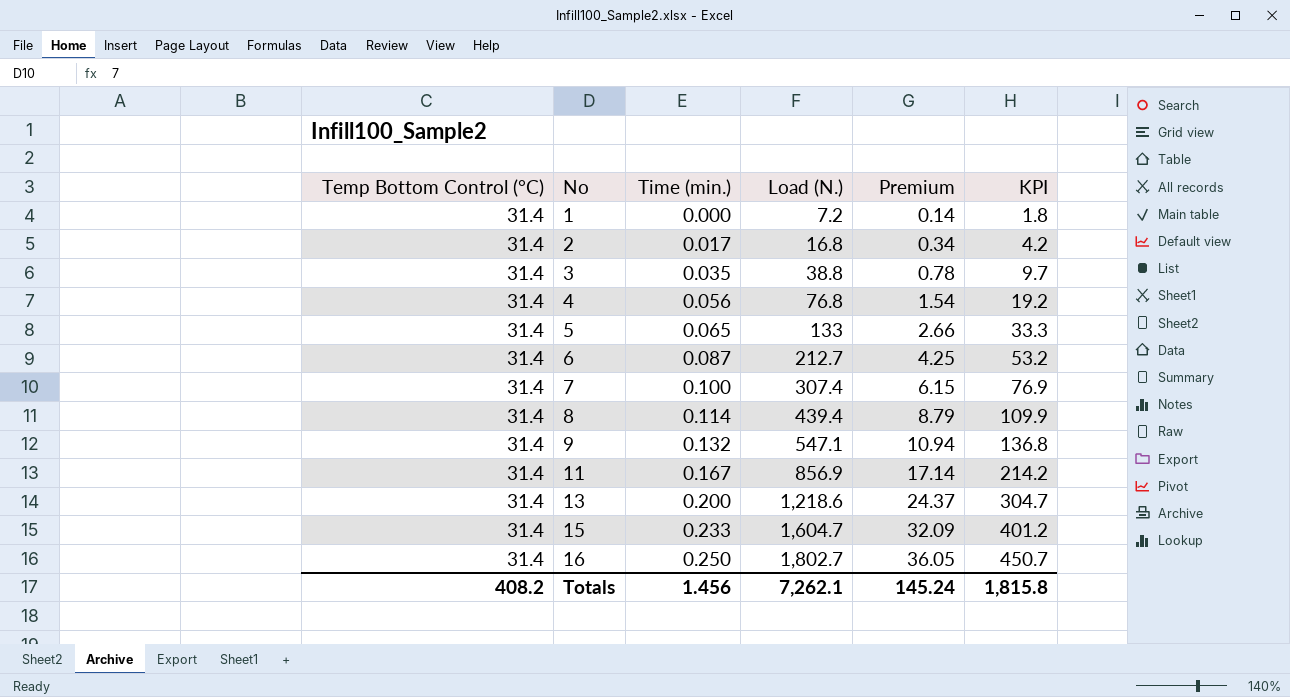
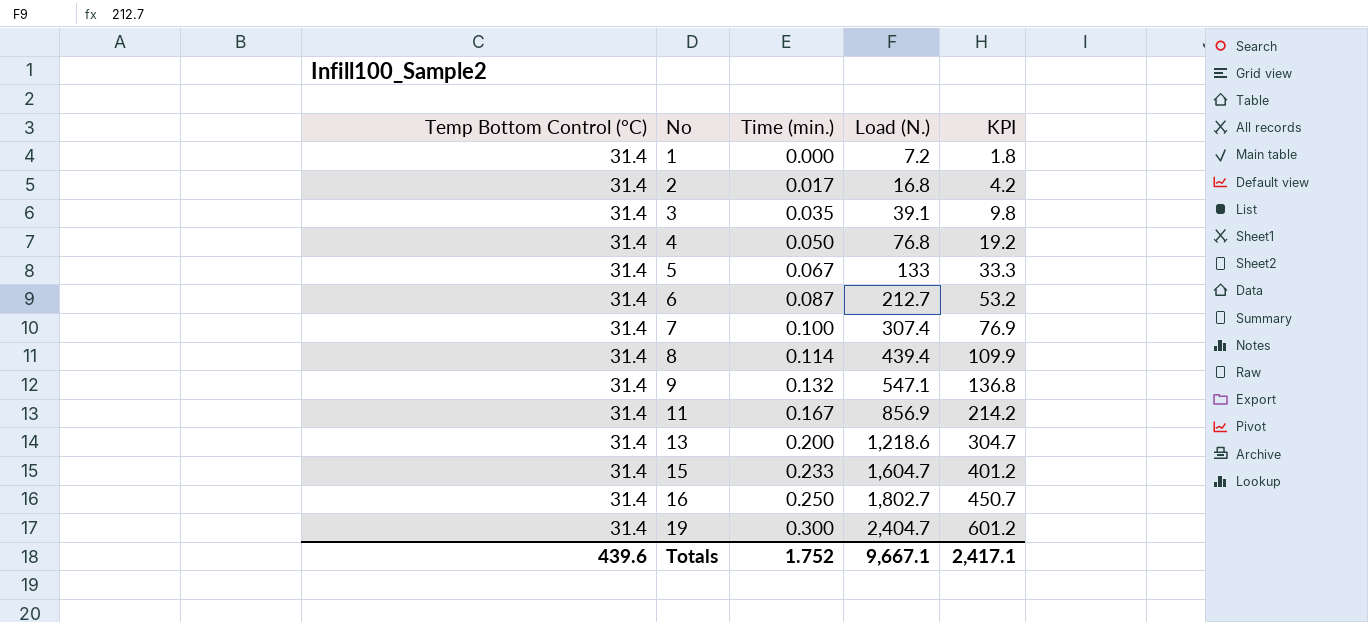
column Premium | formula: [Load (N.)] * 0.02 -> none
3 | Load (N.): 38.8 -> 39.1
3 | KPI: 9.7 -> 9.8
4 | Time (min.): 0.056 -> 0.050
5 | Time (min.): 0.065 -> 0.067
row 19: none -> 31.4 | 0.300 | 2,404.7 | 601.2
Totals | Temp Bottom Control (°C): 408.2 -> 439.6
Totals | Time (min.): 1.456 -> 1.752
Totals | Load (N.): 7,262.1 -> 9,667.1
Totals | KPI: 1,815.8 -> 2,417.1

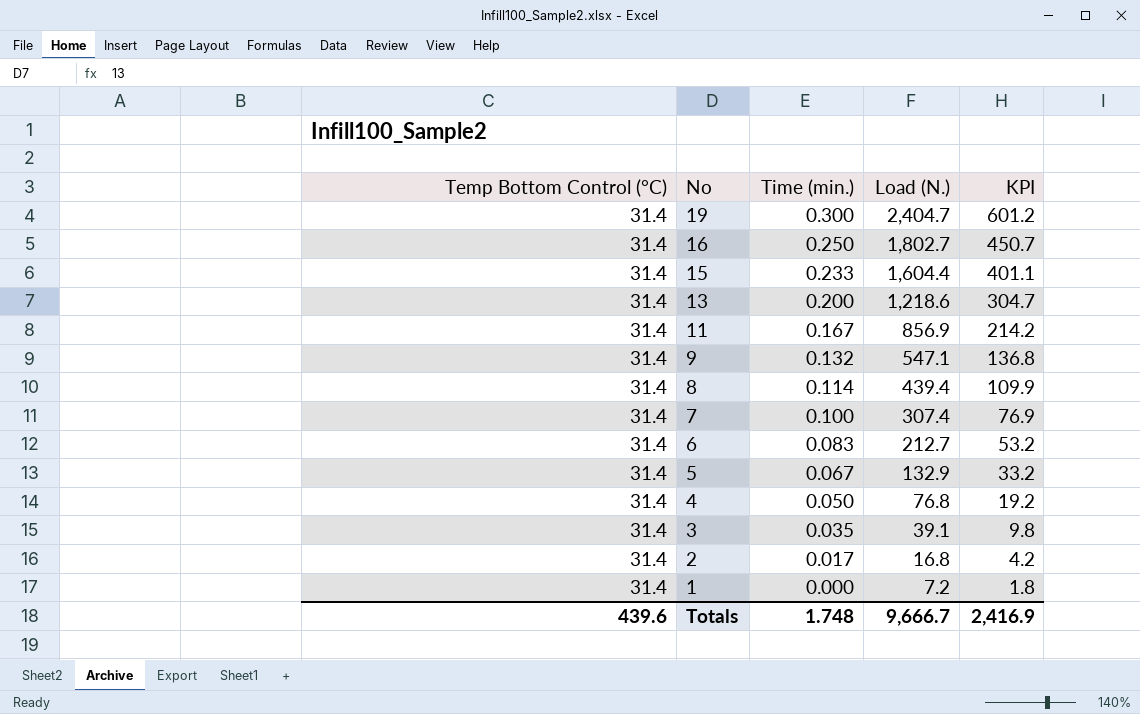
row order: No ascending -> No descending
15 | Load (N.): 1,604.7 -> 1,604.4
15 | KPI: 401.2 -> 401.1
6 | Time (min.): 0.087 -> 0.083
5 | Load (N.): 133 -> 132.9
5 | KPI: 33.3 -> 33.2
Totals | Time (min.): 1.752 -> 1.748
Totals | Load (N.): 9,667.1 -> 9,666.7
Totals | KPI: 2,417.1 -> 2,416.9

